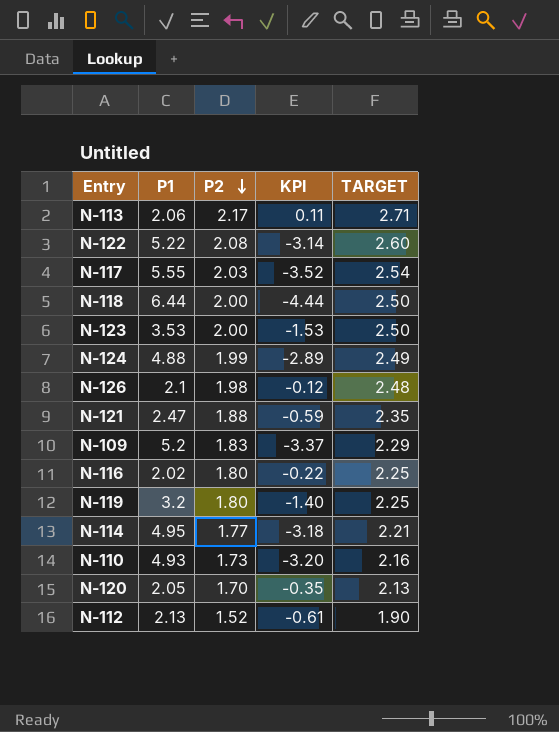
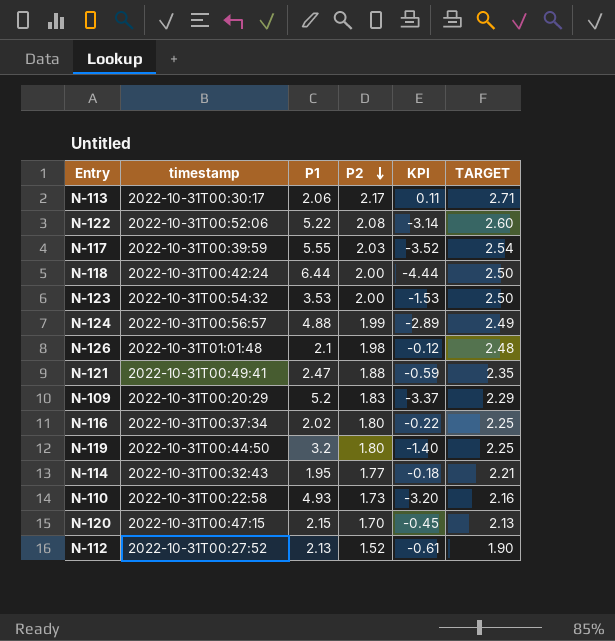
column timestamp | position: none -> 2
N-114 | P1: 4.95 -> 1.95
N-114 | KPI: -3.18 -> -0.18
N-120 | P1: 2.05 -> 2.15
N-120 | KPI: -0.35 -> -0.45

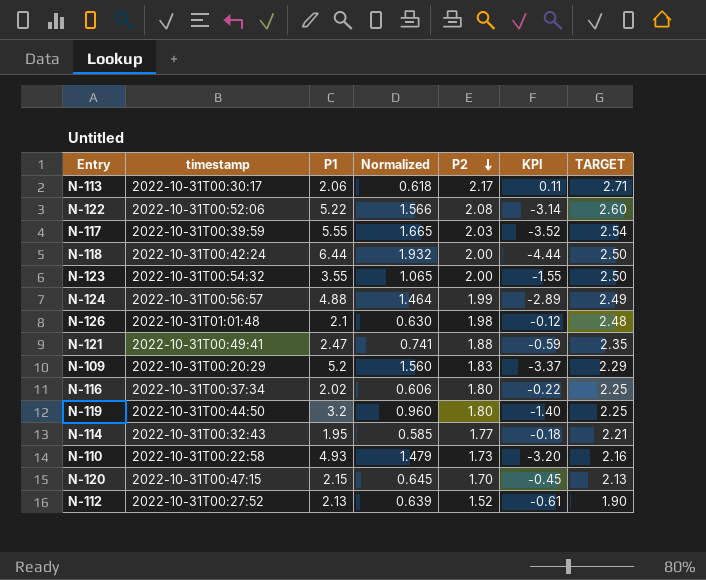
column Normalized | formula: none -> [P1] * 0.3
N-123 | P1: 3.53 -> 3.55
N-123 | KPI: -1.53 -> -1.55

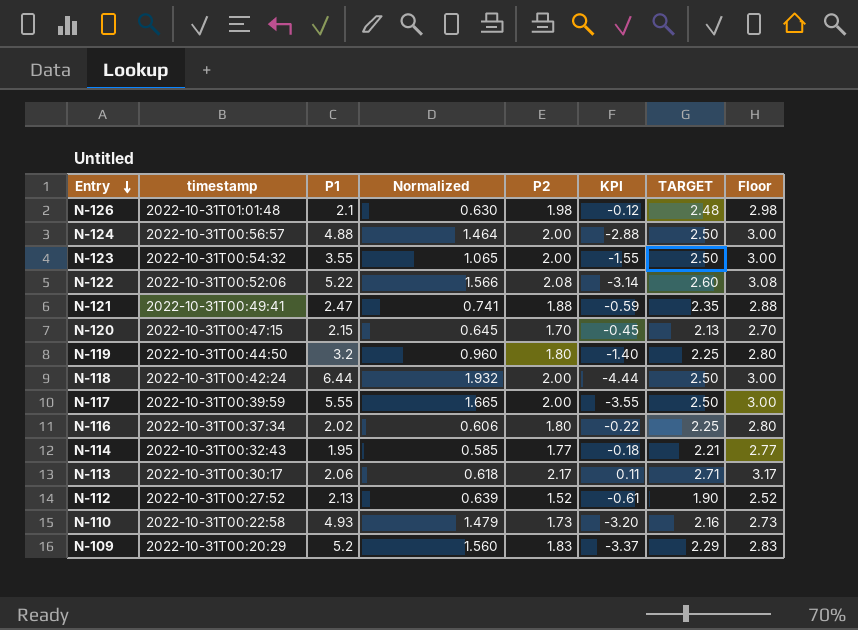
row order: P2 descending -> Entry descending
column Floor | formula: none -> [P2] + 1
N-124 | P2: 1.99 -> 2.00
N-124 | KPI: -2.89 -> -2.88
N-124 | TARGET: 2.49 -> 2.50
N-117 | P2: 2.03 -> 2.00
N-117 | KPI: -3.52 -> -3.55
N-117 | TARGET: 2.54 -> 2.50

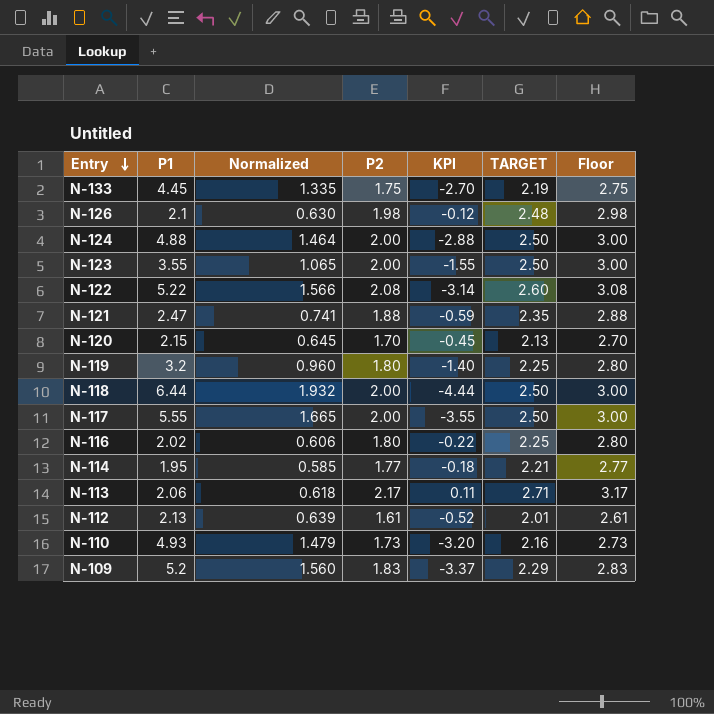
column timestamp | position: 2 -> none
row N-133: none -> 4.45 | 1.335 | 1.75 | -2.70 | 2.19 | 2.75
N-112 | P2: 1.52 -> 1.61
N-112 | KPI: -0.61 -> -0.52
N-112 | TARGET: 1.90 -> 2.01
N-112 | Floor: 2.52 -> 2.61

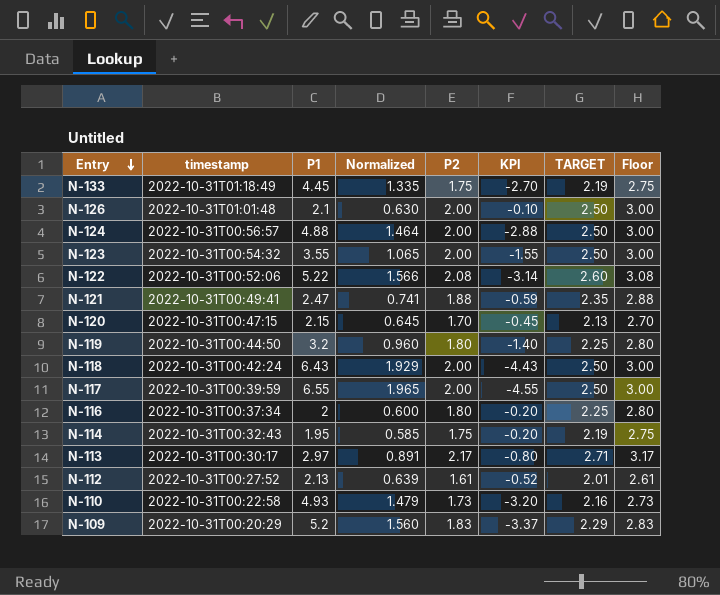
column timestamp | position: none -> 2
N-126 | P2: 1.98 -> 2.00
N-126 | KPI: -0.12 -> -0.10
N-126 | TARGET: 2.48 -> 2.50
N-126 | Floor: 2.98 -> 3.00
N-118 | P1: 6.44 -> 6.43
N-118 | Normalized: 1.932 -> 1.929
N-118 | KPI: -4.44 -> -4.43
N-117 | P1: 5.55 -> 6.55
N-117 | Normalized: 1.665 -> 1.965
N-117 | KPI: -3.55 -> -4.55
N-116 | P1: 2.02 -> 2
N-116 | Normalized: 0.606 -> 0.600
N-116 | KPI: -0.22 -> -0.20
N-114 | P2: 1.77 -> 1.75
N-114 | KPI: -0.18 -> -0.20
N-114 | TARGET: 2.21 -> 2.19
N-114 | Floor: 2.77 -> 2.75
N-113 | P1: 2.06 -> 2.97
N-113 | Normalized: 0.618 -> 0.891
N-113 | KPI: 0.11 -> -0.80

